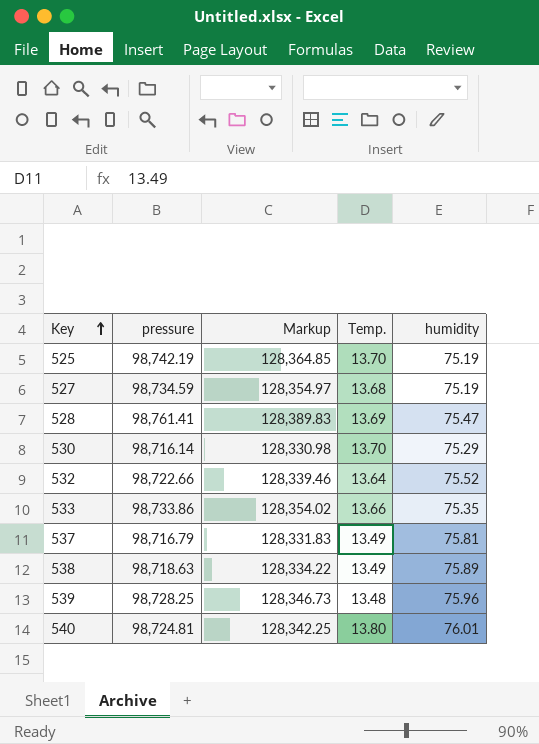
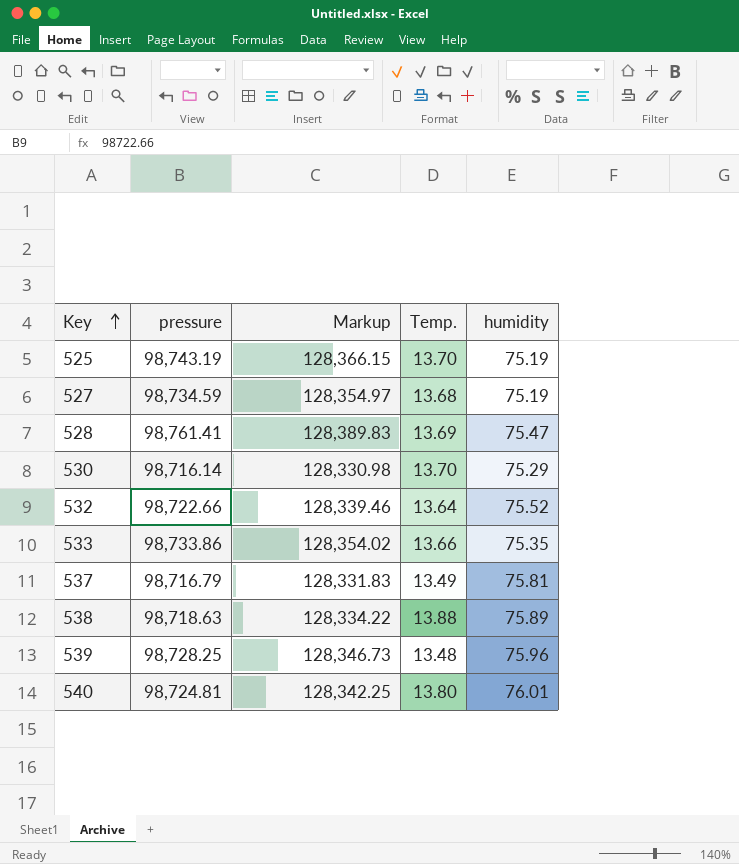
525 | pressure: 98,742.19 -> 98,743.19
525 | Markup: 128,364.85 -> 128,366.15
538 | Temp.: 13.49 -> 13.88

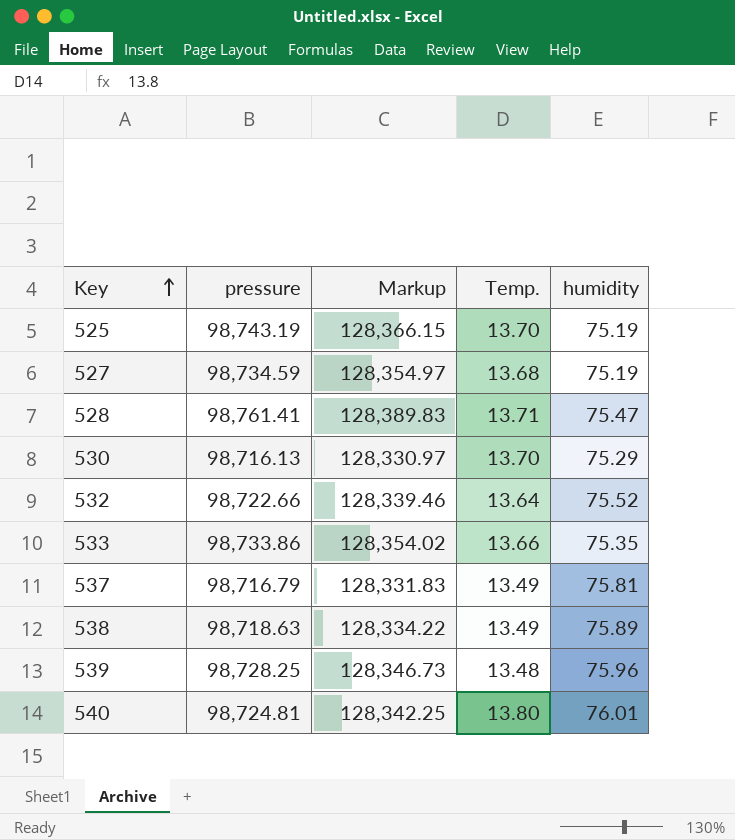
528 | Temp.: 13.69 -> 13.71
530 | pressure: 98,716.14 -> 98,716.13
530 | Markup: 128,330.98 -> 128,330.97
538 | Temp.: 13.88 -> 13.49

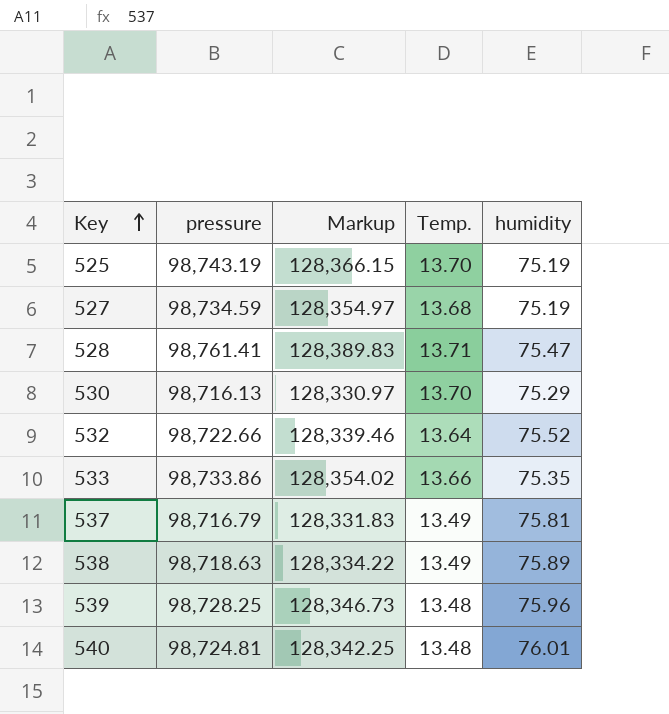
540 | Temp.: 13.80 -> 13.48

